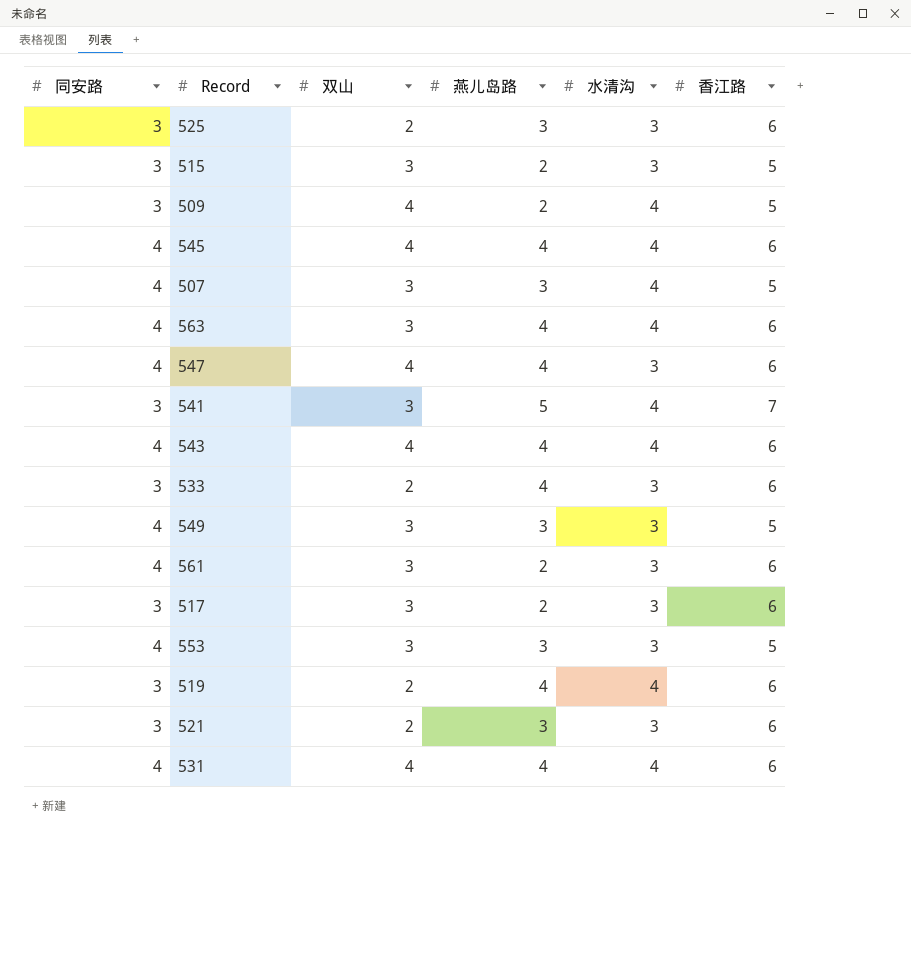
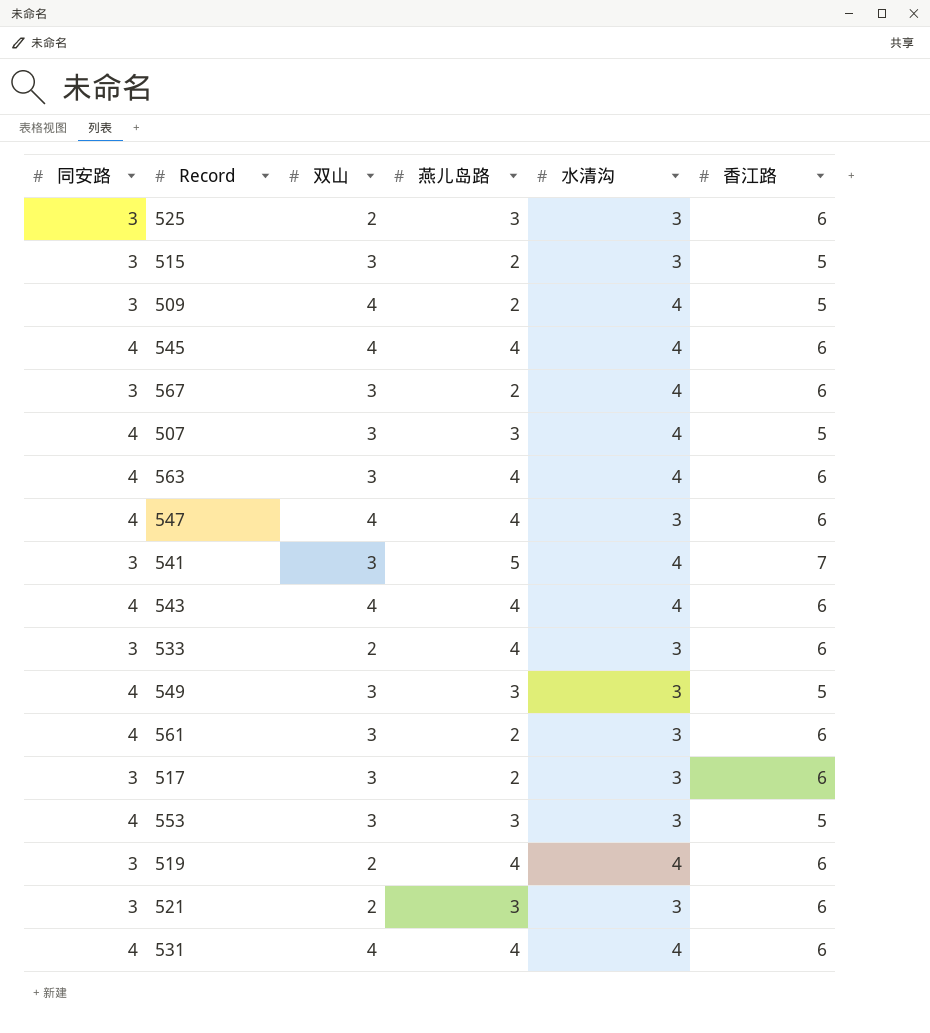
row 567: none -> 3 | 3 | 2 | 4 | 6

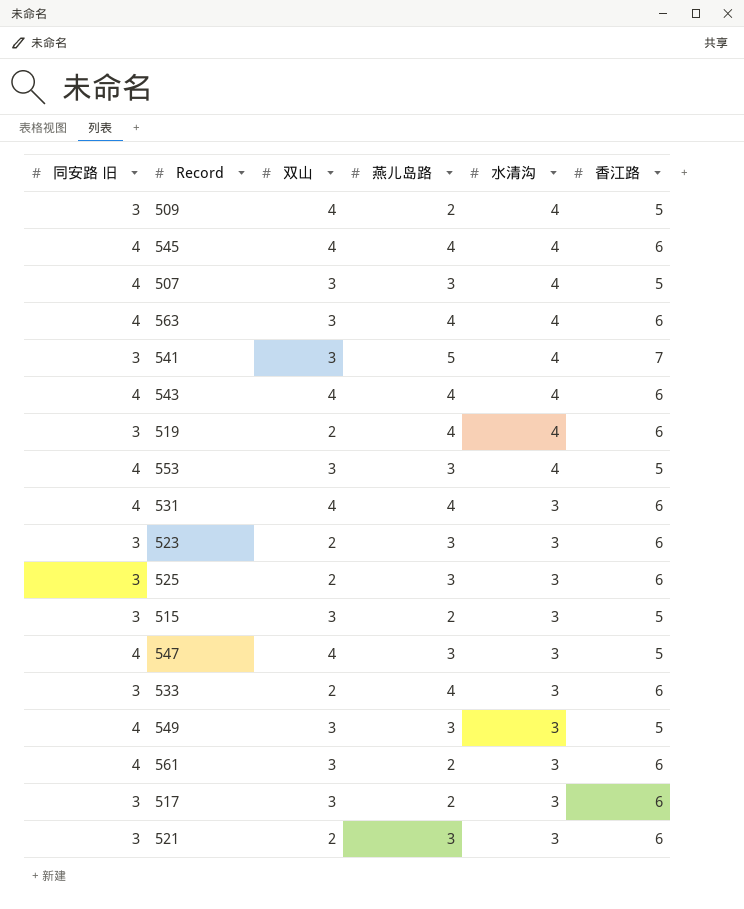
row order: none -> 水清沟 descending
column name: 同安路 -> 同安路 旧
row 567: 3 | 3 | 2 | 4 | 6 -> none
553 | 水清沟: 3 -> 4
531 | 水清沟: 4 -> 3
row 523: none -> 3 | 2 | 3 | 3 | 6
547 | 燕儿岛路: 4 -> 3
547 | 香江路: 6 -> 5

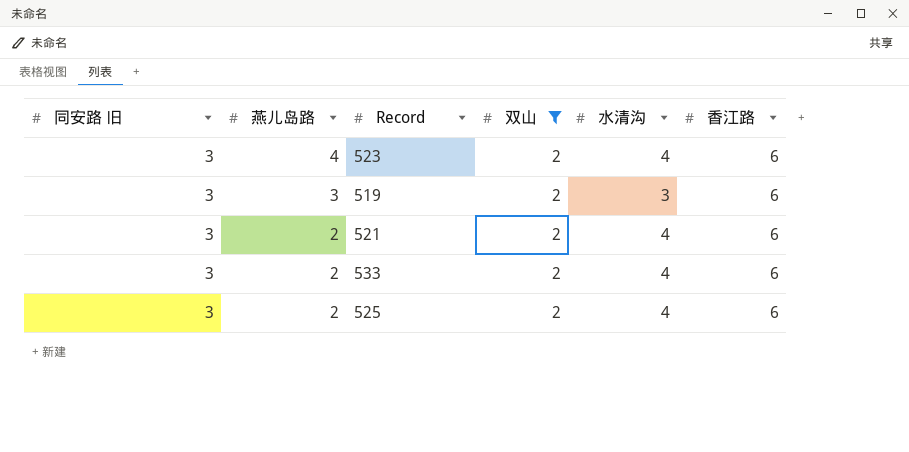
filter: none -> 双山 = 2
row order: 水清沟 descending -> 燕儿岛路 descending
column 燕儿岛路 | position: 4 -> 2
523 | 燕儿岛路: 3 -> 4
523 | 水清沟: 3 -> 4
519 | 燕儿岛路: 4 -> 3
519 | 水清沟: 4 -> 3
521 | 燕儿岛路: 3 -> 2
521 | 水清沟: 3 -> 4
533 | 燕儿岛路: 4 -> 2
533 | 水清沟: 3 -> 4
525 | 燕儿岛路: 3 -> 2
525 | 水清沟: 3 -> 4

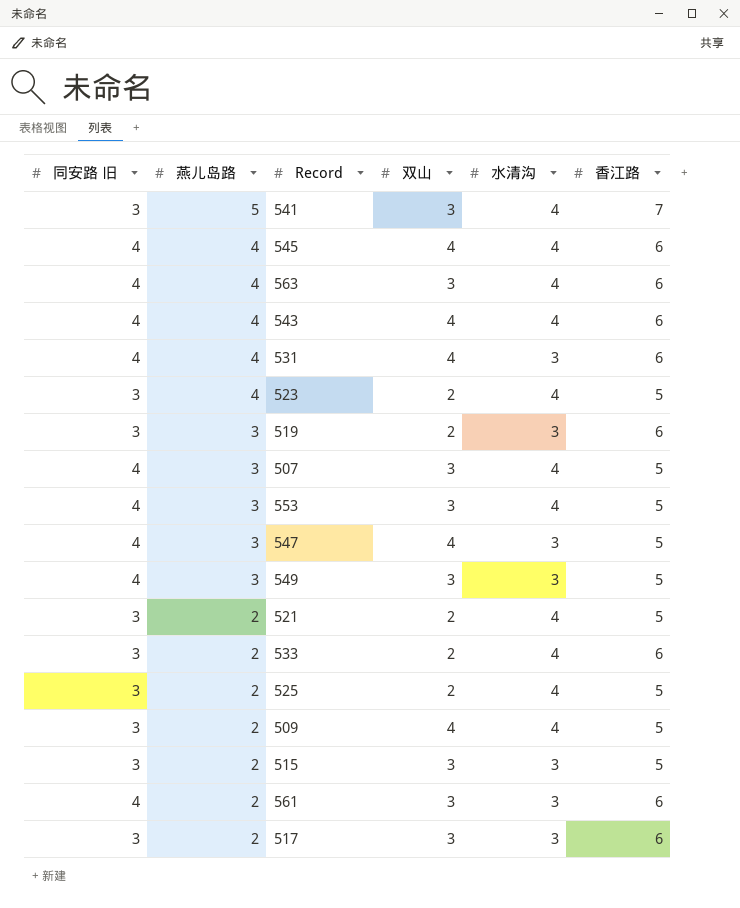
filter: 双山 = 2 -> none
523 | 香江路: 6 -> 5
521 | 香江路: 6 -> 5
525 | 香江路: 6 -> 5

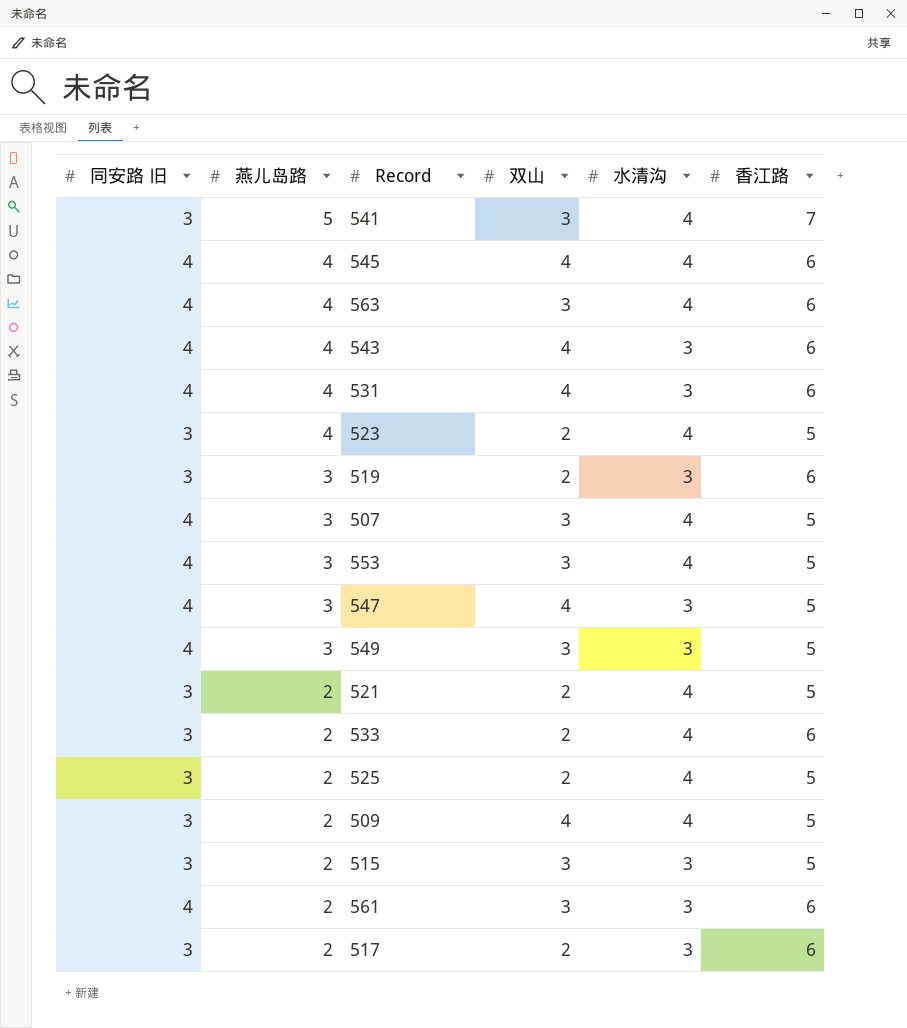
543 | 水清沟: 4 -> 3
517 | 双山: 3 -> 2

